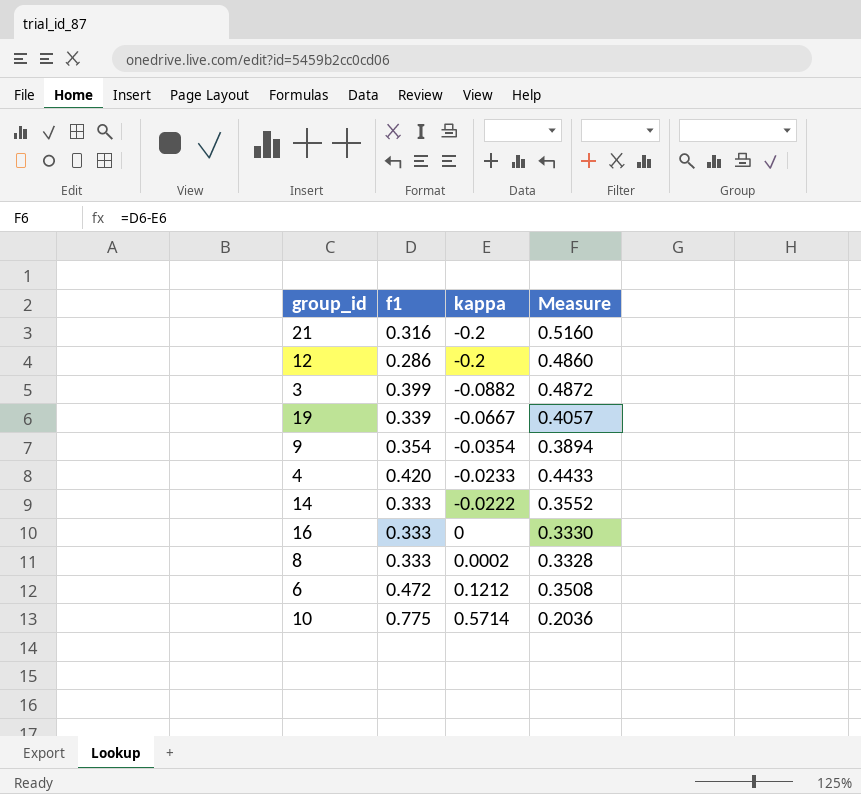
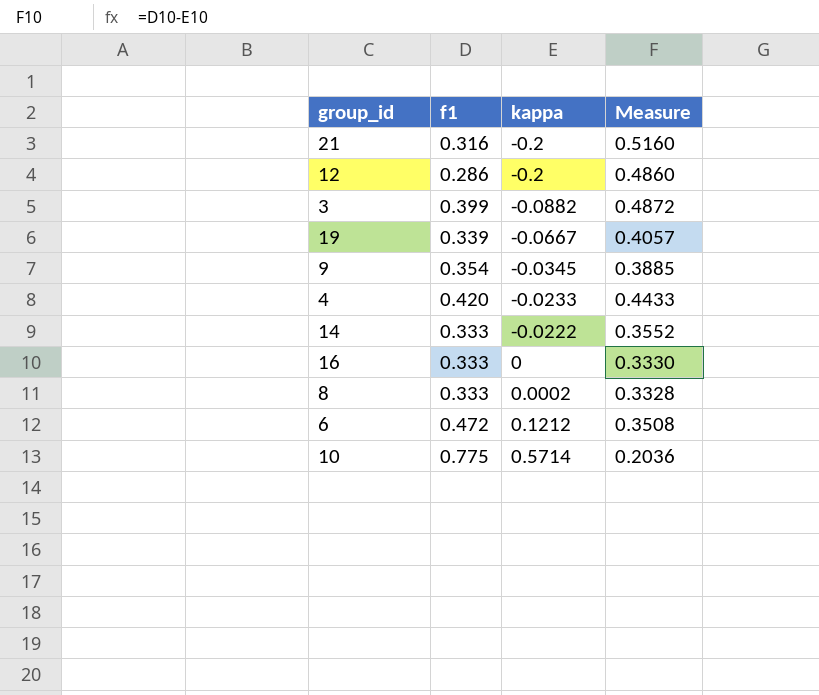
9 | kappa: -0.0354 -> -0.0345
9 | Measure: 0.3894 -> 0.3885

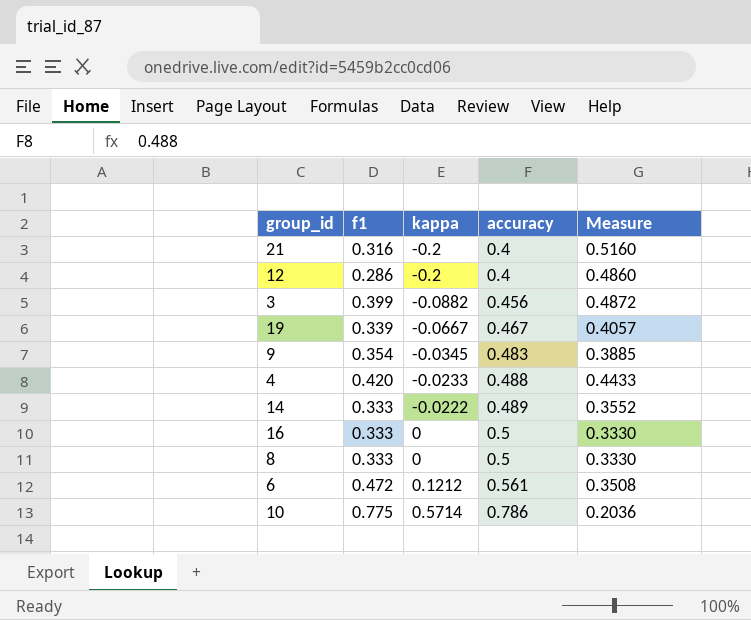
column accuracy | position: none -> 4
8 | kappa: 0.0002 -> 0
8 | Measure: 0.3328 -> 0.3330

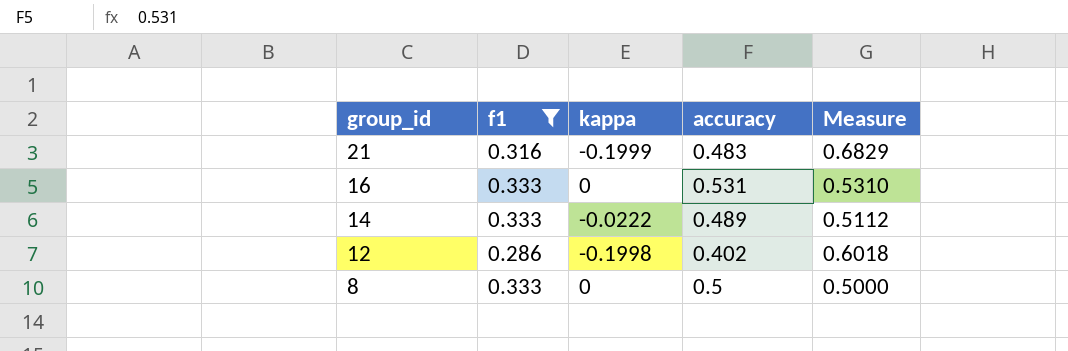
filter: none -> f1 <= 0.333
row order: kappa ascending -> group_id descending
column Measure | formula: [f1] - [kappa] -> [accuracy] - [kappa]
21 | kappa: -0.2 -> -0.1999
21 | accuracy: 0.4 -> 0.483
16 | accuracy: 0.5 -> 0.531
12 | kappa: -0.2 -> -0.1998
12 | accuracy: 0.4 -> 0.402

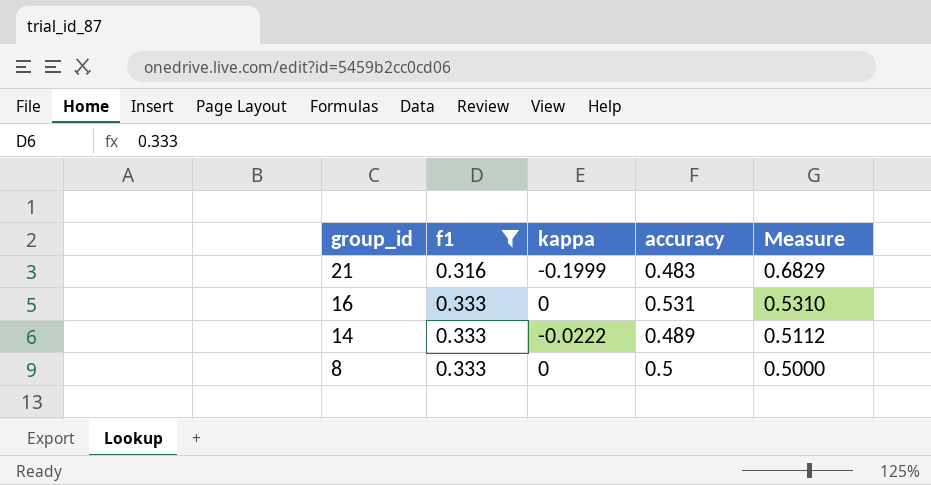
row 12: 0.286 | -0.1998 | 0.402 | 0.6018 -> none

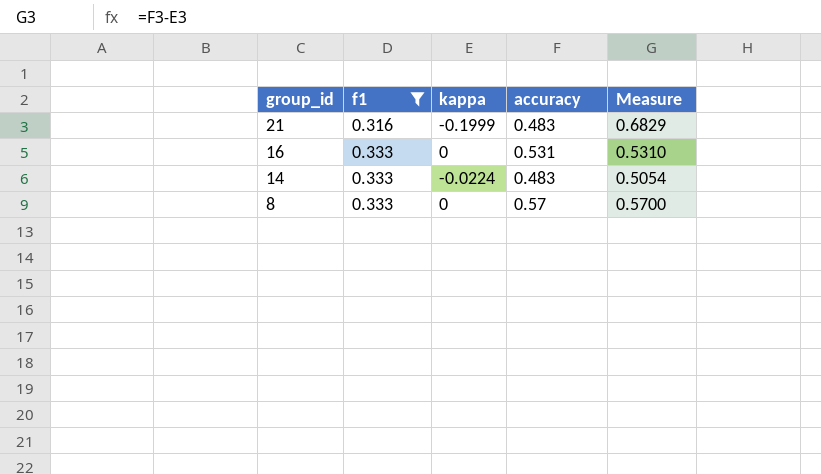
14 | kappa: -0.0222 -> -0.0224
14 | accuracy: 0.489 -> 0.483
14 | Measure: 0.5112 -> 0.5054
8 | accuracy: 0.5 -> 0.57
8 | Measure: 0.5000 -> 0.5700

